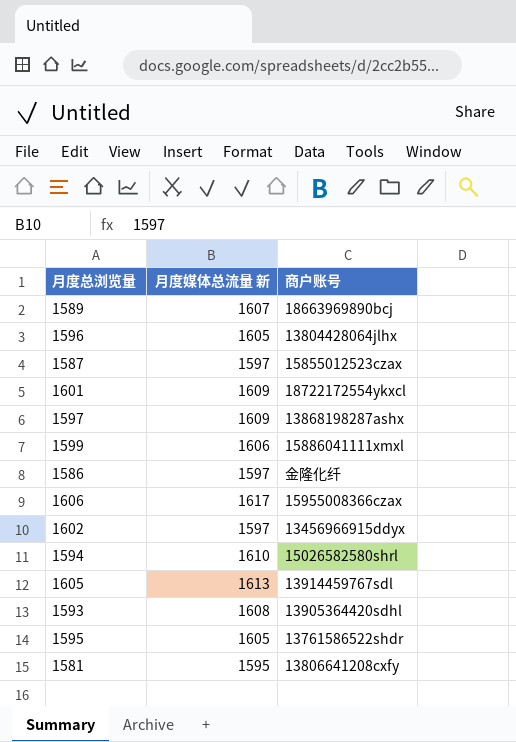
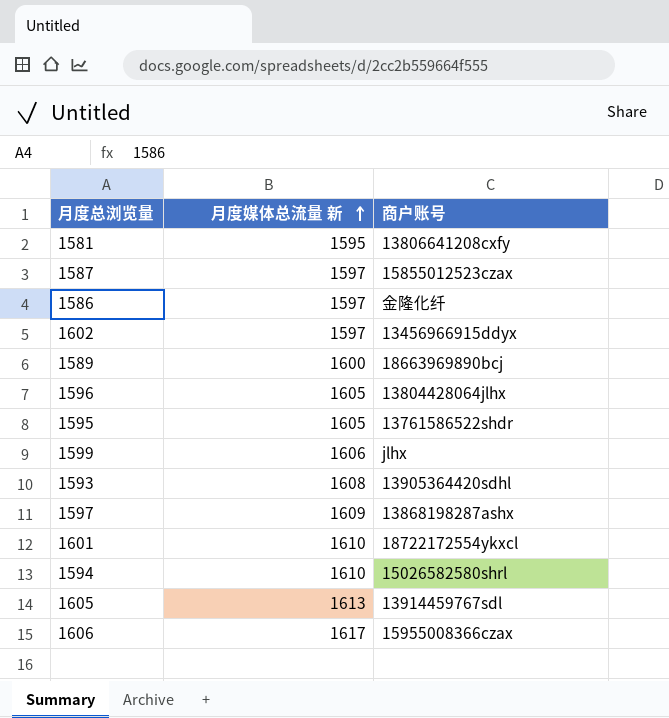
row order: none -> 月度媒体总流量 新 ascending
1589 | 月度媒体总流量 新: 1607 -> 1600
1599 | 商户账号: 15886041111xmxl -> jlhx
1601 | 月度媒体总流量 新: 1609 -> 1610

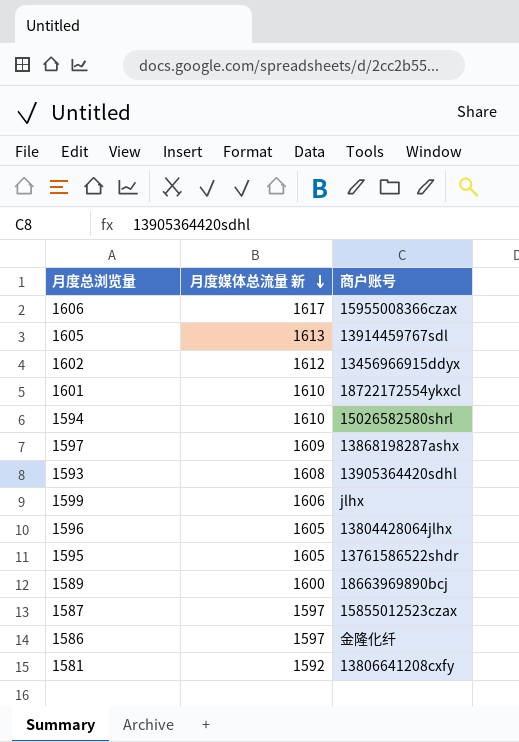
row order: 月度媒体总流量 新 ascending -> 月度媒体总流量 新 descending
1602 | 月度媒体总流量 新: 1597 -> 1612
1581 | 月度媒体总流量 新: 1595 -> 1592

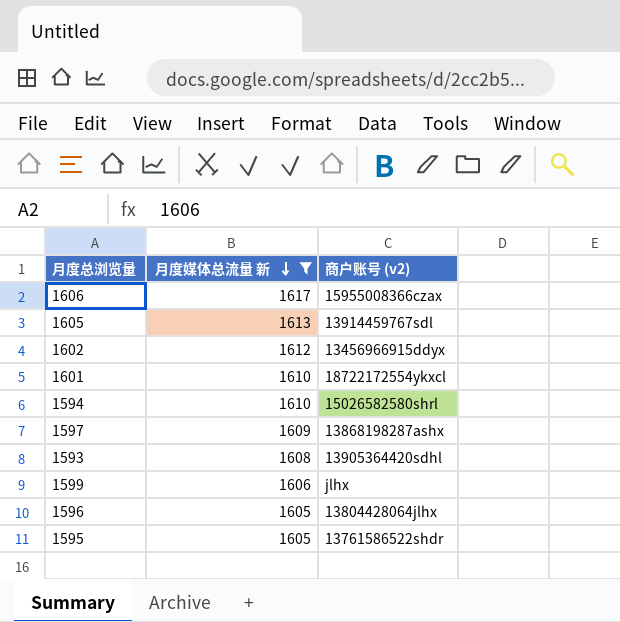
filter: none -> 月度媒体总流量 新 >= 1605
column name: 商户账号 -> 商户账号 (v2)

